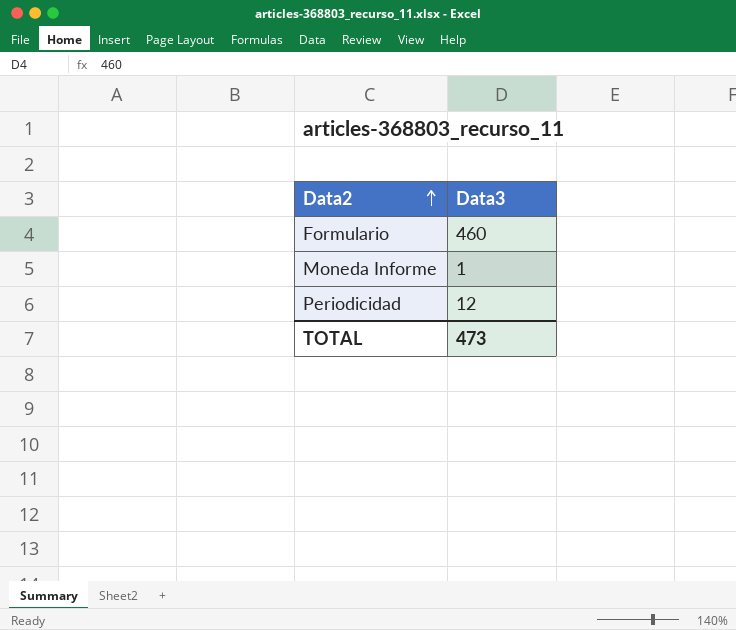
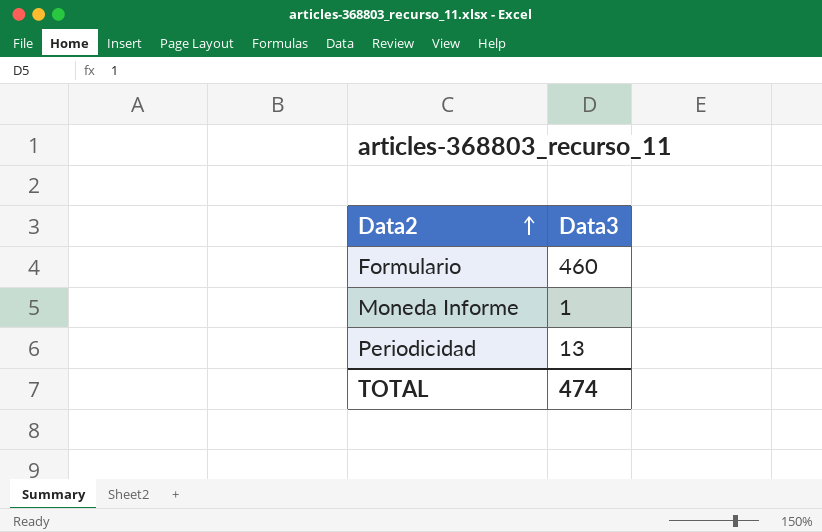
Periodicidad | Data3: 12 -> 13
TOTAL | Data3: 473 -> 474

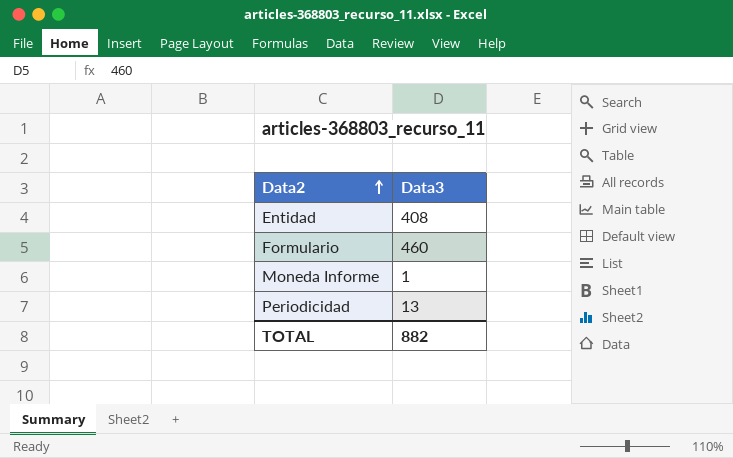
row Entidad: none -> 408
TOTAL | Data3: 474 -> 882

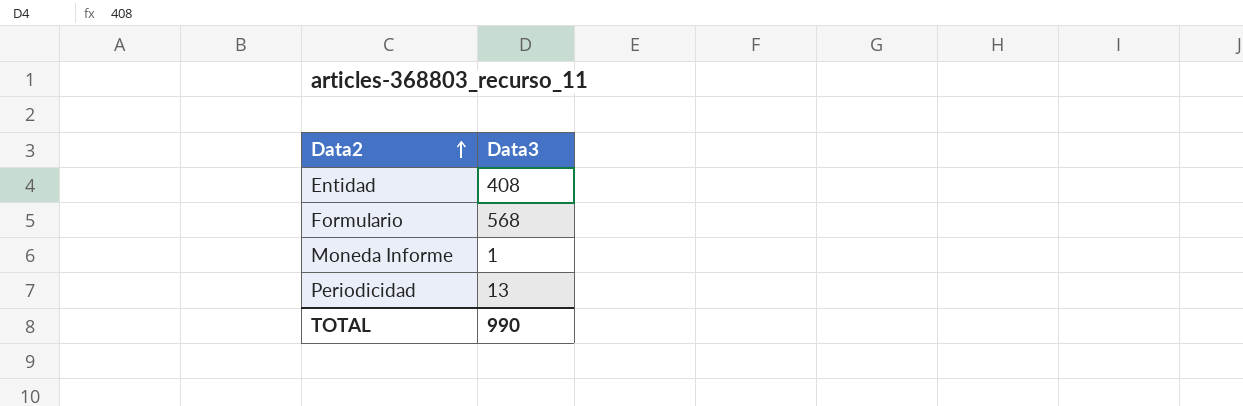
Formulario | Data3: 460 -> 568
TOTAL | Data3: 882 -> 990

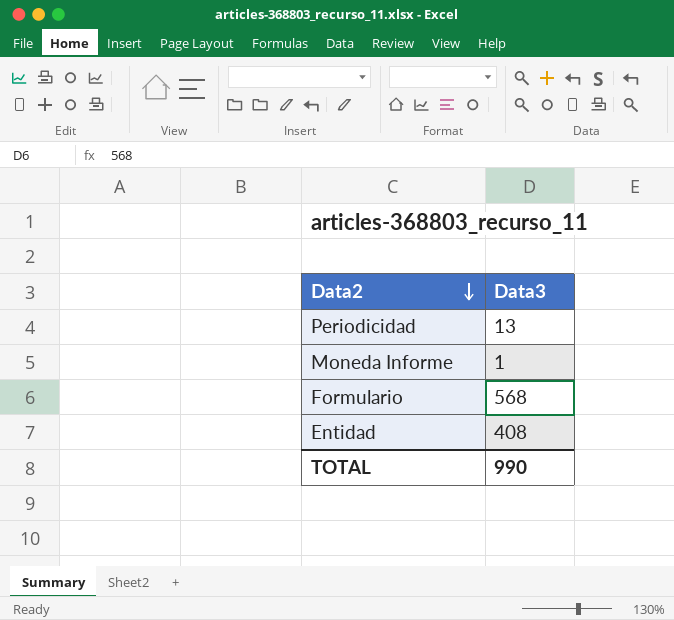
row order: Data2 ascending -> Data2 descending

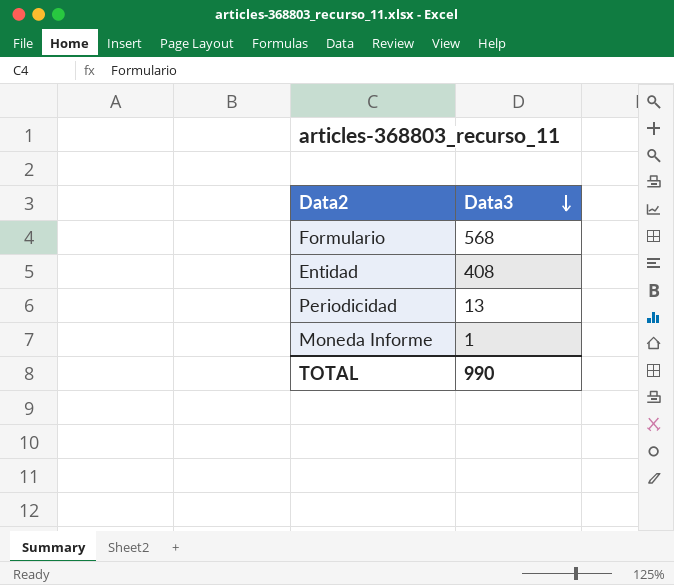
row order: Data2 descending -> Data3 descending

